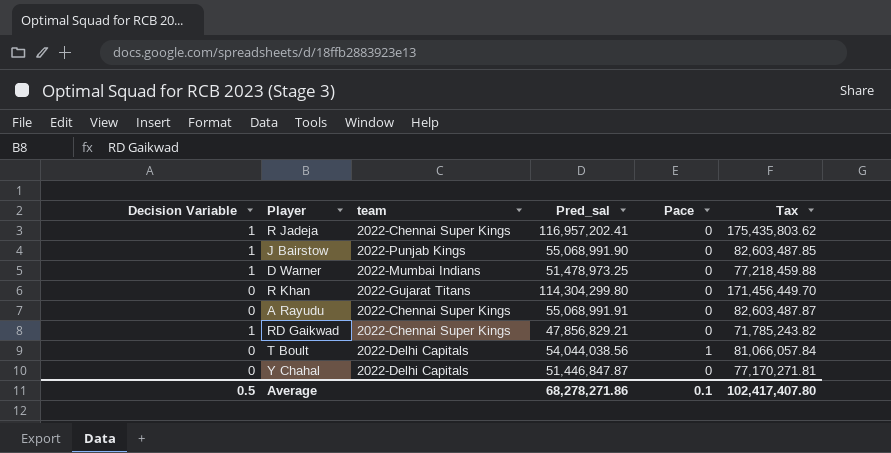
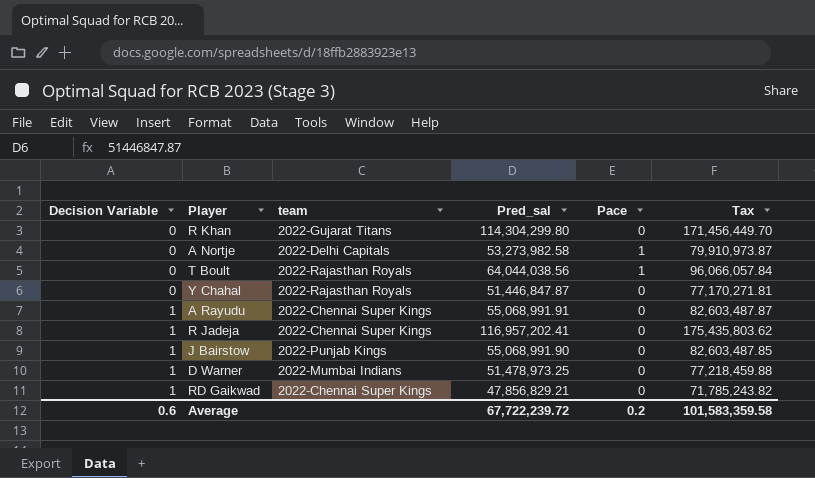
row order: none -> Decision Variable ascending
row A Nortje: none -> 0 | 2022-Delhi Capitals | 53,273,982.58 | 1 | 79,910,973.87
T Boult | team: 2022-Delhi Capitals -> 2022-Rajasthan Royals
T Boult | Pred_sal: 54,044,038.56 -> 64,044,038.56
T Boult | Tax: 81,066,057.84 -> 96,066,057.84
Y Chahal | team: 2022-Delhi Capitals -> 2022-Rajasthan Royals
A Rayudu | Decision Variable: 0 -> 1
Average | Decision Variable: 0.5 -> 0.6
Average | Pred_sal: 68,278,271.86 -> 67,722,239.72
Average | Pace: 0.1 -> 0.2
Average | Tax: 102,417,407.80 -> 101,583,359.58

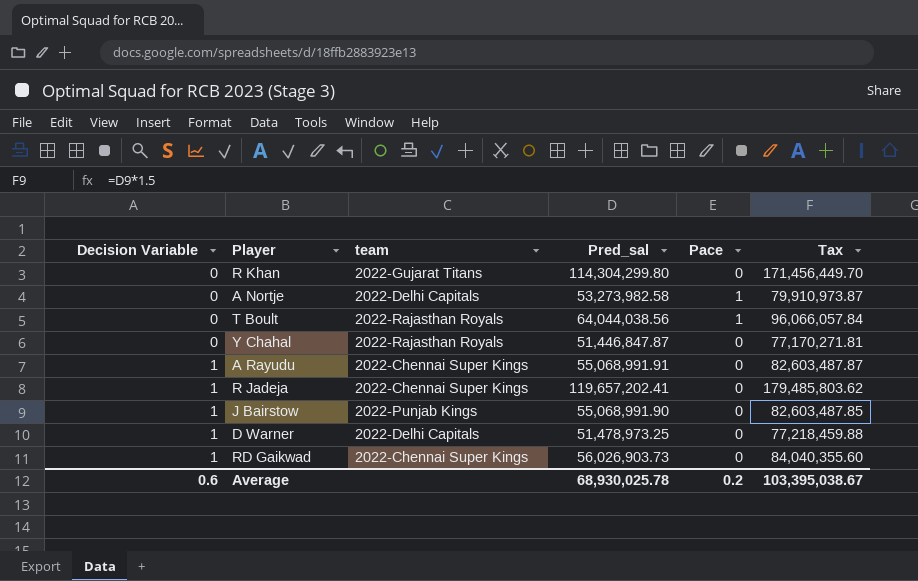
R Jadeja | Pred_sal: 116,957,202.41 -> 119,657,202.41
R Jadeja | Tax: 175,435,803.62 -> 179,485,803.62
D Warner | team: 2022-Mumbai Indians -> 2022-Delhi Capitals
RD Gaikwad | Pred_sal: 47,856,829.21 -> 56,026,903.73
RD Gaikwad | Tax: 71,785,243.82 -> 84,040,355.60
Average | Pred_sal: 67,722,239.72 -> 68,930,025.78
Average | Tax: 101,583,359.58 -> 103,395,038.67

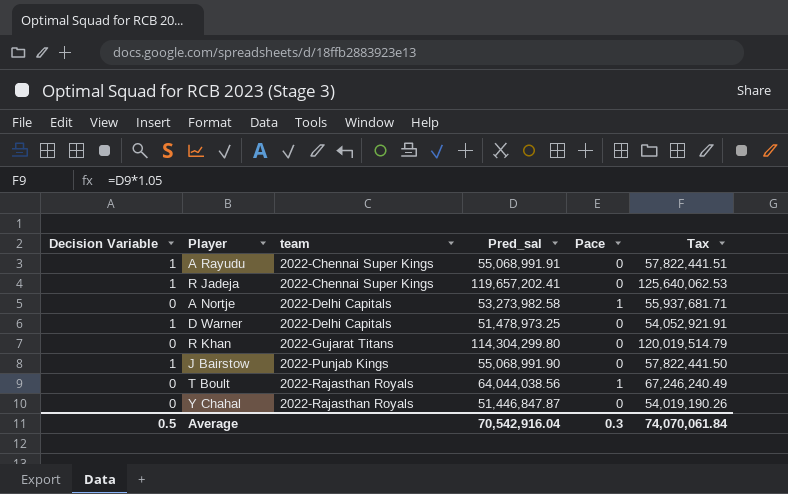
row order: Decision Variable ascending -> team ascending
column Tax | formula: [Pred_sal] * 1.5 -> [Pred_sal] * 1.05
row RD Gaikwad: 1 | 2022-Chennai Super Kings | 56,026,903.73 | 0 | 84,040,355.60 -> none
Average | Decision Variable: 0.6 -> 0.5
Average | Pred_sal: 68,930,025.78 -> 70,542,916.04
Average | Pace: 0.2 -> 0.3
Average | Tax: 103,395,038.67 -> 74,070,061.84

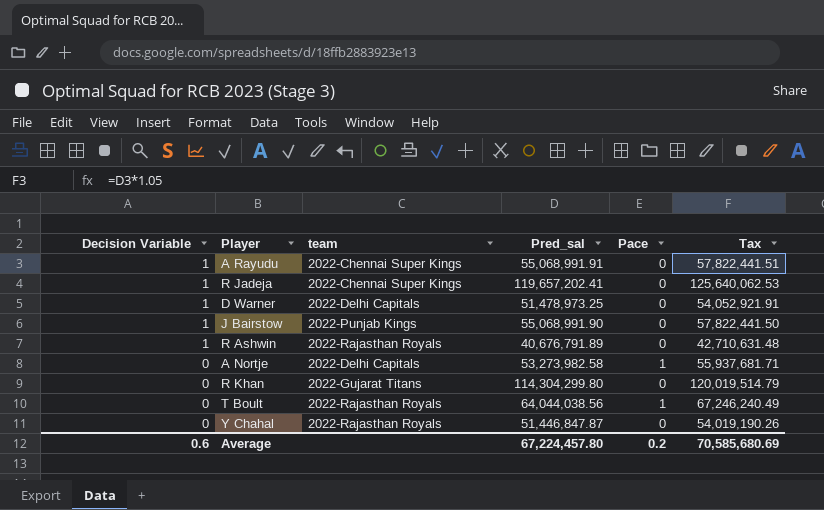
row order: team ascending -> Decision Variable descending
row R Ashwin: none -> 1 | 2022-Rajasthan Royals | 40,676,791.89 | 0 | 42,710,631.48
Average | Decision Variable: 0.5 -> 0.6
Average | Pred_sal: 70,542,916.04 -> 67,224,457.80
Average | Pace: 0.3 -> 0.2
Average | Tax: 74,070,061.84 -> 70,585,680.69

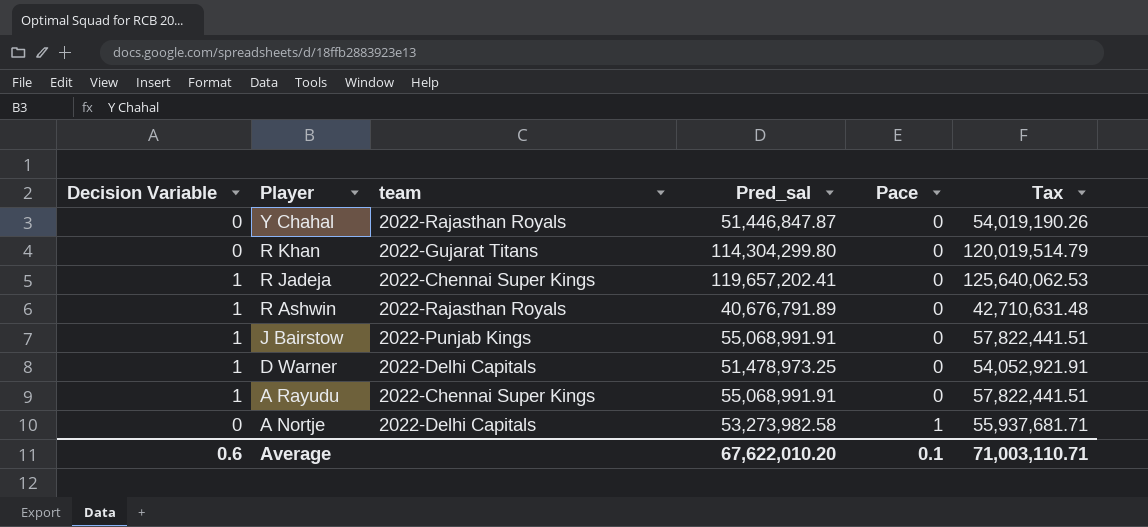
row order: Decision Variable descending -> Player descending
row T Boult: 0 | 2022-Rajasthan Royals | 64,044,038.56 | 1 | 67,246,240.49 -> none
J Bairstow | Pred_sal: 55,068,991.90 -> 55,068,991.91
J Bairstow | Tax: 57,822,441.50 -> 57,822,441.51
Average | Pred_sal: 67,224,457.80 -> 67,622,010.20
Average | Pace: 0.2 -> 0.1
Average | Tax: 70,585,680.69 -> 71,003,110.71

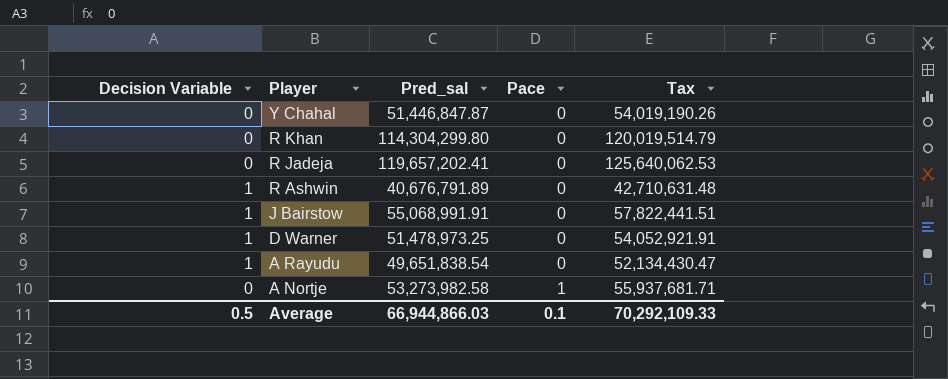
column team | position: 3 -> none
R Jadeja | Decision Variable: 1 -> 0
A Rayudu | Pred_sal: 55,068,991.91 -> 49,651,838.54
A Rayudu | Tax: 57,822,441.51 -> 52,134,430.47
Average | Decision Variable: 0.6 -> 0.5
Average | Pred_sal: 67,622,010.20 -> 66,944,866.03
Average | Tax: 71,003,110.71 -> 70,292,109.33

